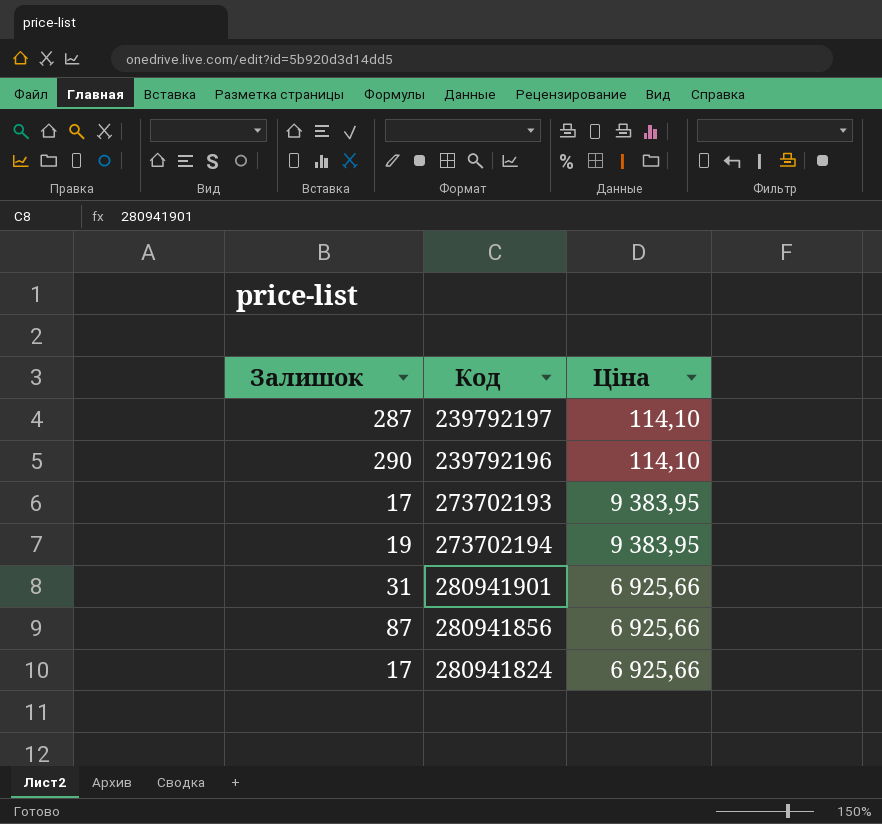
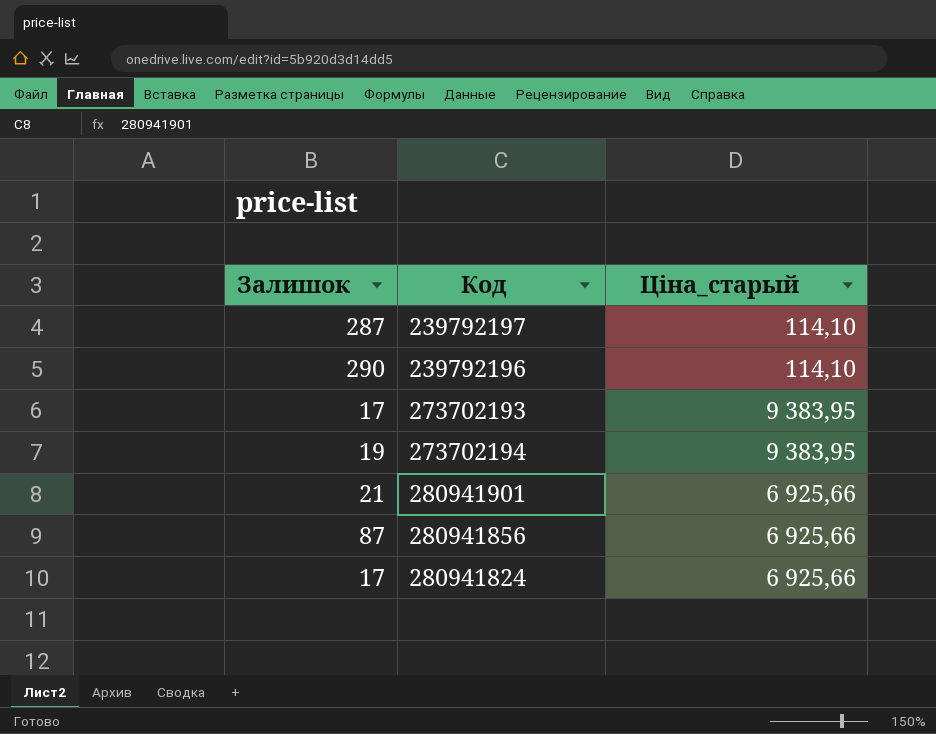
column name: Ціна -> Ціна_старый
280941901 | Залишок: 31 -> 21

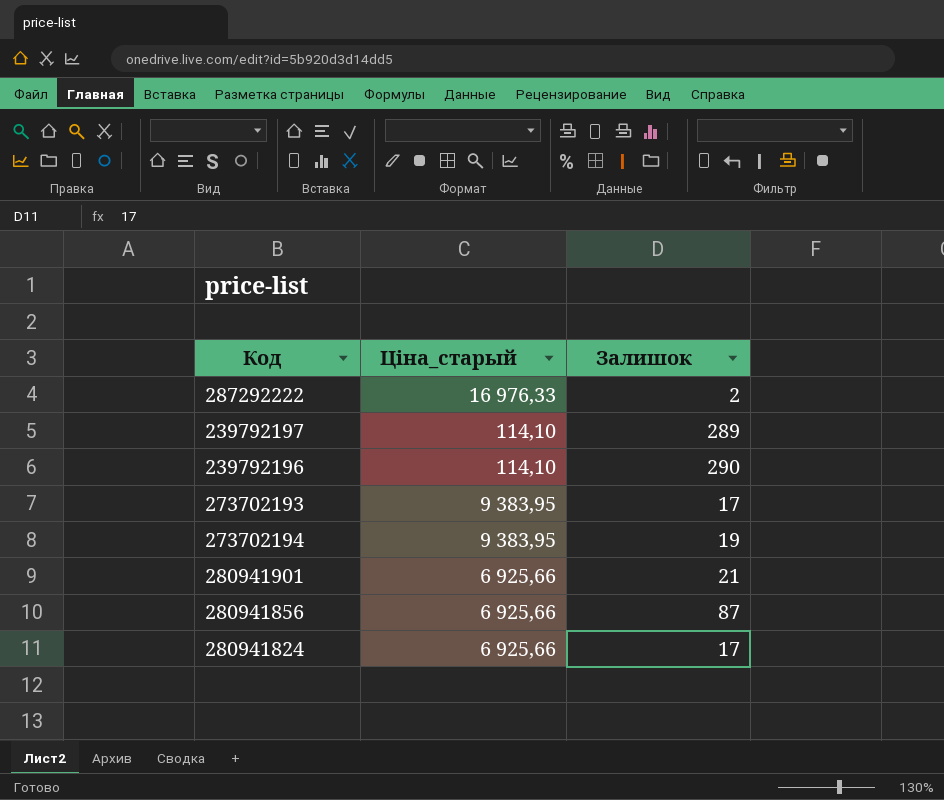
column Залишок | position: 1 -> 3
row 287292222: none -> 16 976,33 | 2
239792197 | Залишок: 287 -> 289

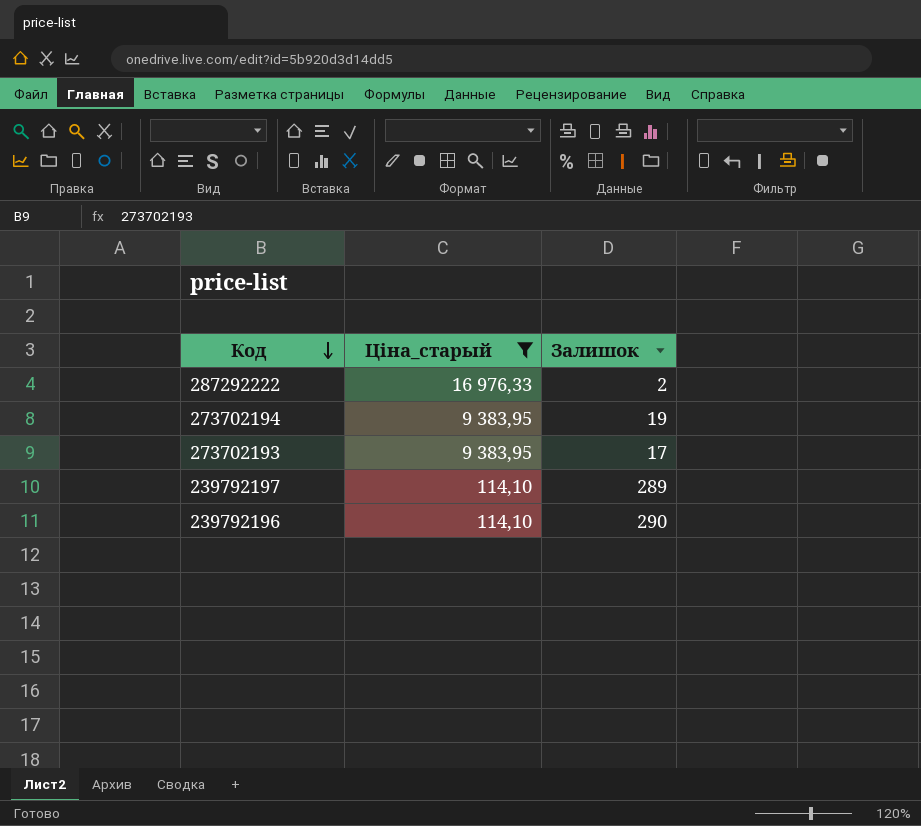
filter: none -> Ціна_старый != 6 925,66
row order: none -> Код descending

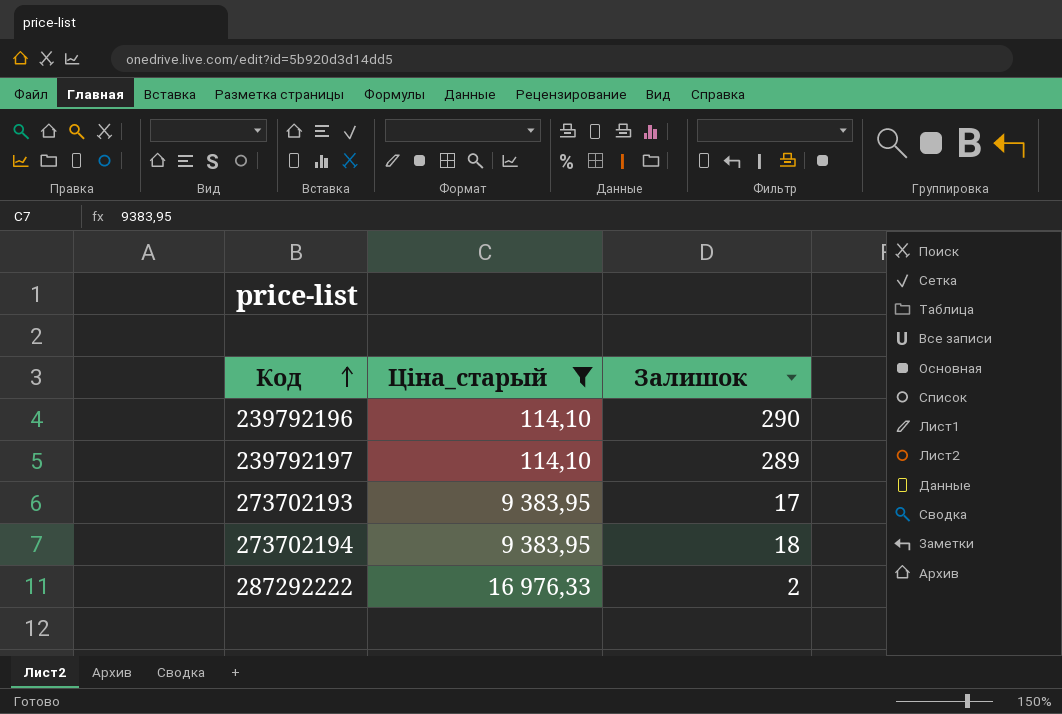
row order: Код descending -> Код ascending
273702194 | Залишок: 19 -> 18

